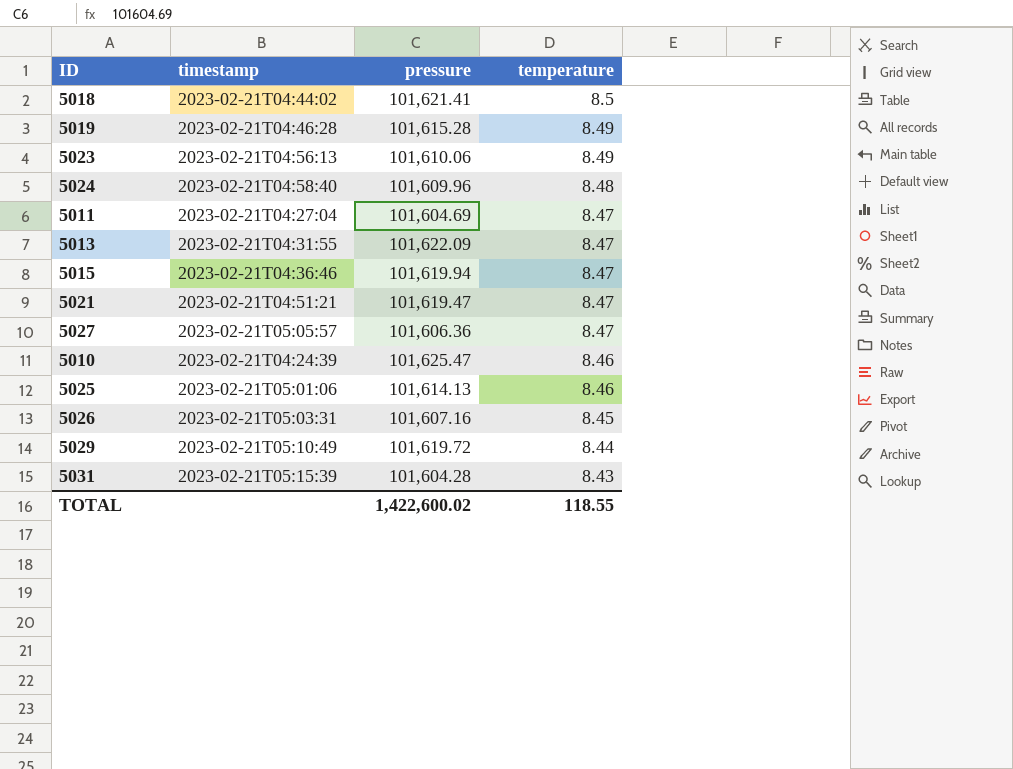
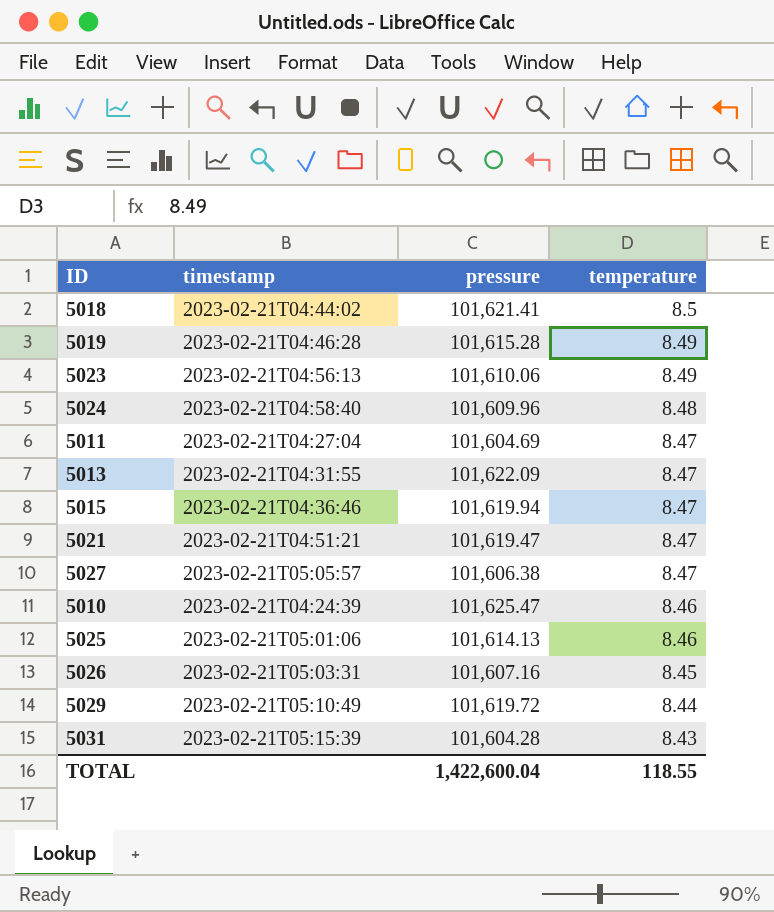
5027 | pressure: 101,606.36 -> 101,606.38
TOTAL | pressure: 1,422,600.02 -> 1,422,600.04

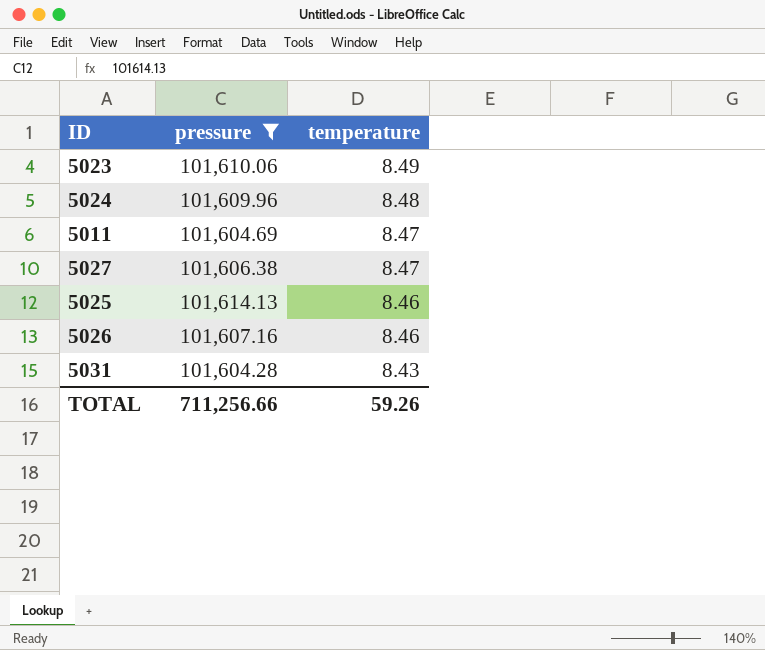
filter: none -> pressure <= 101,614.13
column timestamp | position: 2 -> none
5026 | temperature: 8.45 -> 8.46
TOTAL | pressure: 1,422,600.04 -> 711,256.66
TOTAL | temperature: 118.55 -> 59.26

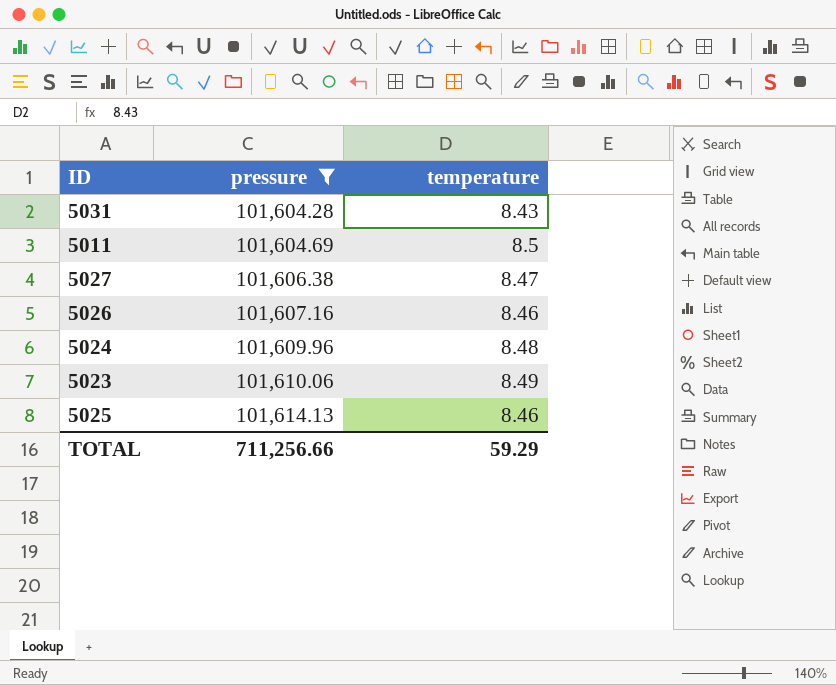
row order: temperature descending -> pressure ascending
5011 | temperature: 8.47 -> 8.5
TOTAL | temperature: 59.26 -> 59.29

